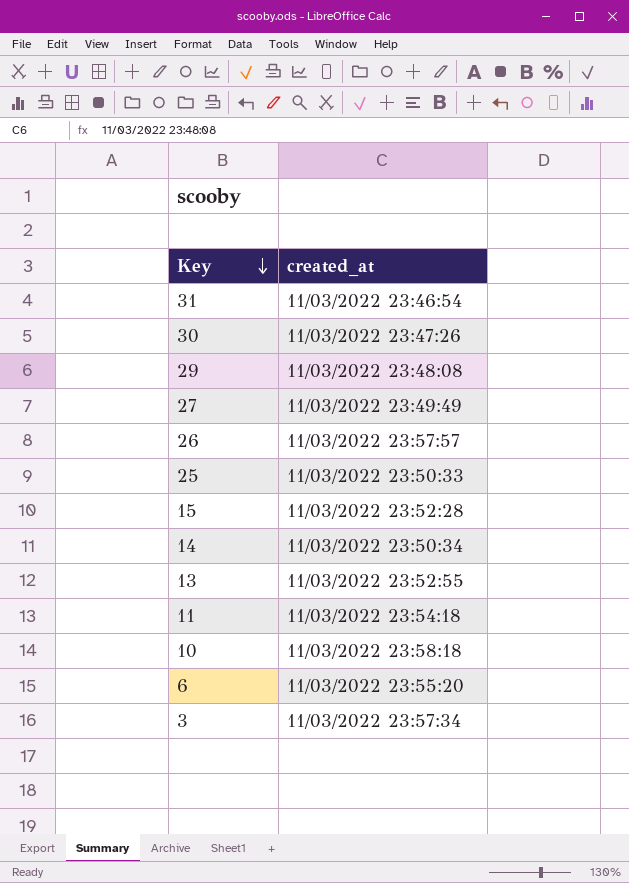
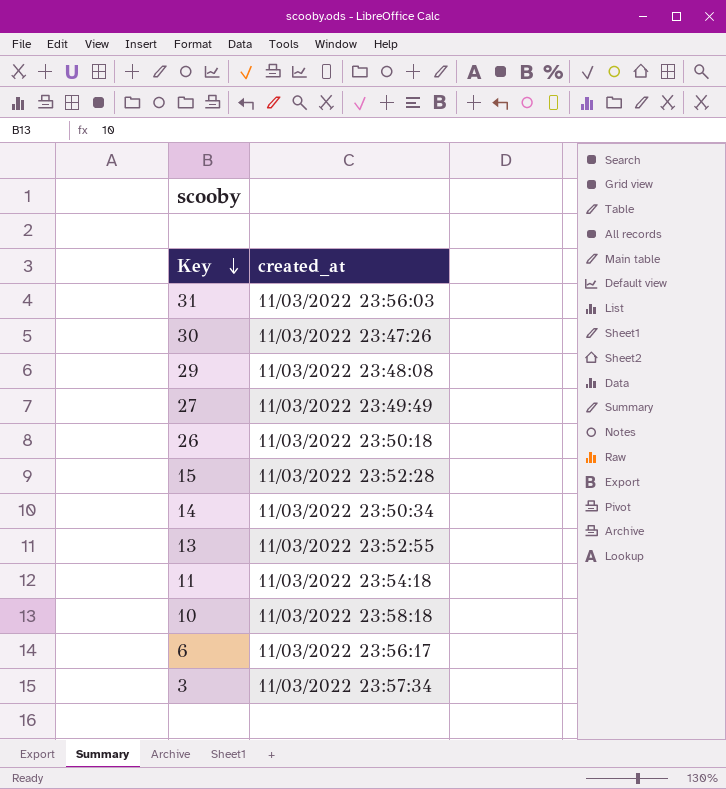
row 25: 11/03/2022 23:50:33 -> none
31 | created_at: 11/03/2022 23:46:54 -> 11/03/2022 23:56:03
26 | created_at: 11/03/2022 23:57:57 -> 11/03/2022 23:50:18
6 | created_at: 11/03/2022 23:55:20 -> 11/03/2022 23:56:17

